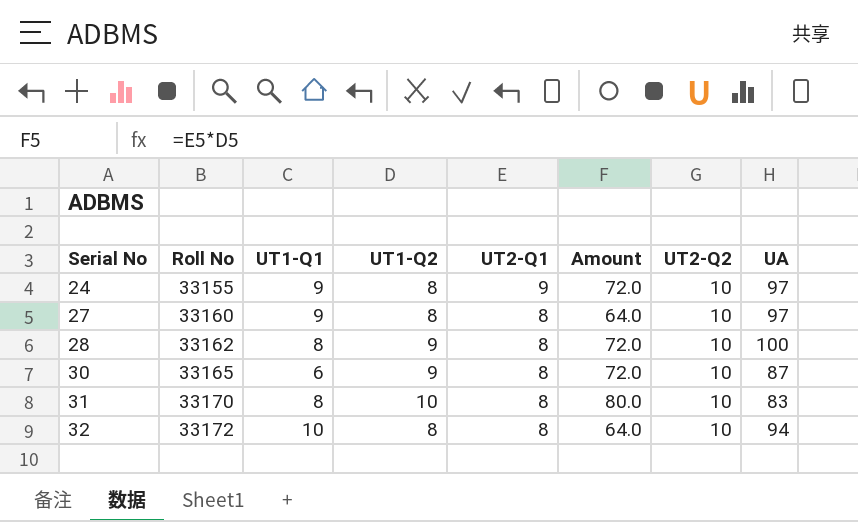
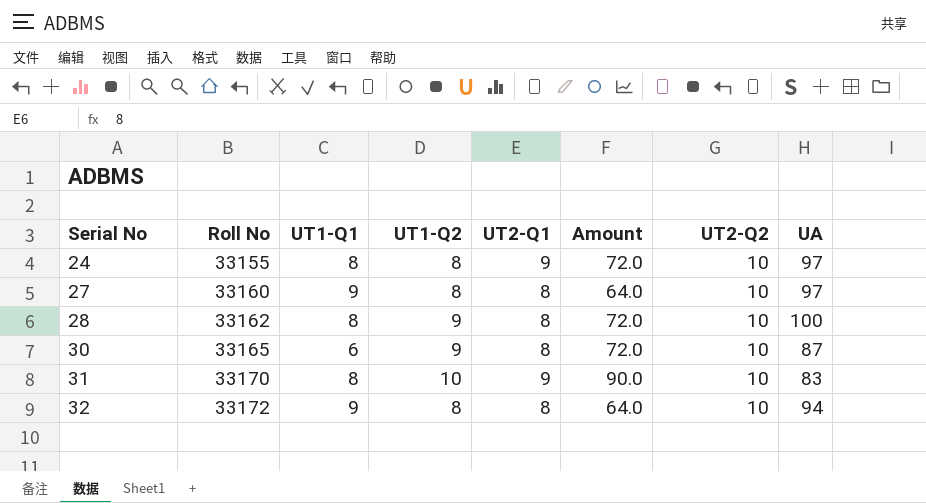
24 | UT1-Q1: 9 -> 8
31 | UT2-Q1: 8 -> 9
31 | Amount: 80.0 -> 90.0
32 | UT1-Q1: 10 -> 9

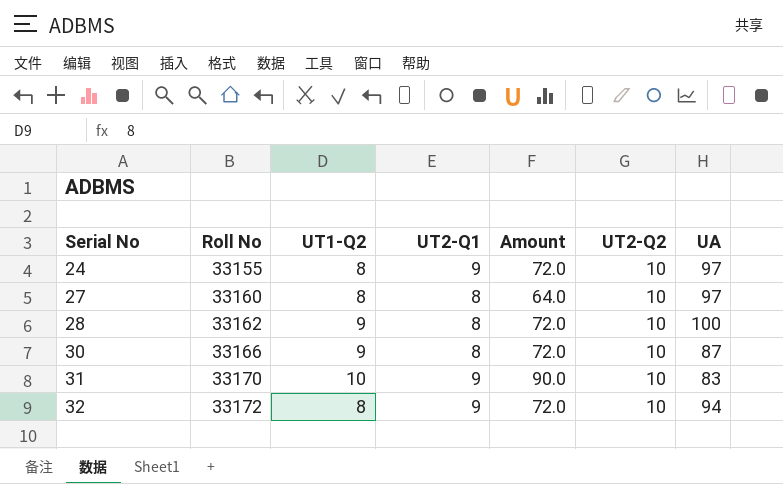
column UT1-Q1 | position: 3 -> none
30 | Roll No: 33165 -> 33166
32 | UT2-Q1: 8 -> 9
32 | Amount: 64.0 -> 72.0

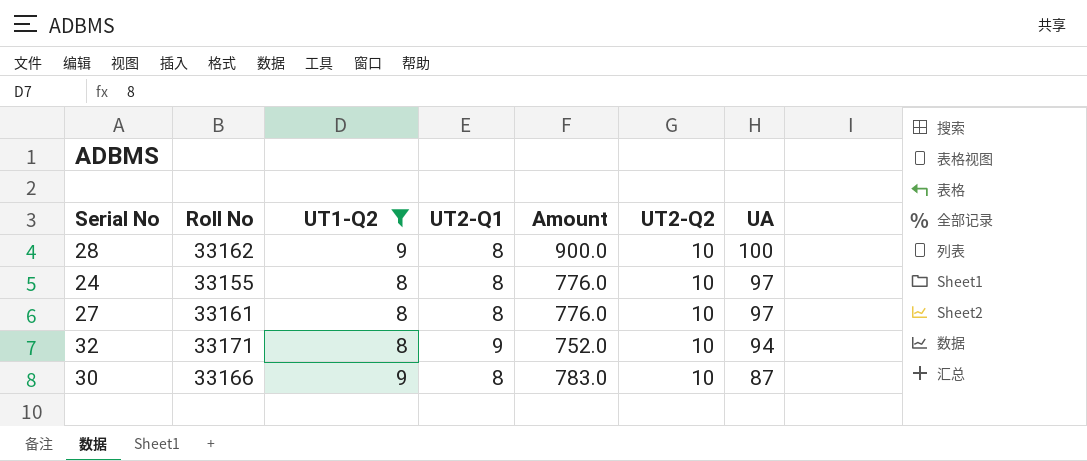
filter: none -> UT1-Q2 != 10
row order: Serial No ascending -> UA descending
column Amount | formula: [UT1-Q2] * [UT2-Q1] -> [UT1-Q2] * [UA]
24 | UT2-Q1: 9 -> 8
27 | Roll No: 33160 -> 33161
32 | Roll No: 33172 -> 33171

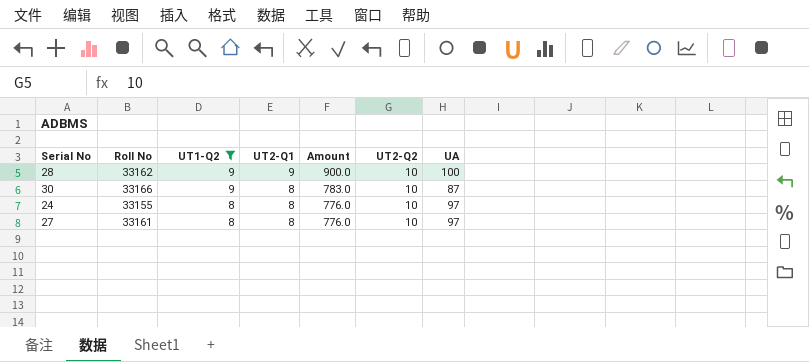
row order: UA descending -> UT1-Q2 descending
row 32: 33171 | 8 | 9 | 752.0 | 10 | 94 -> none
28 | UT2-Q1: 8 -> 9

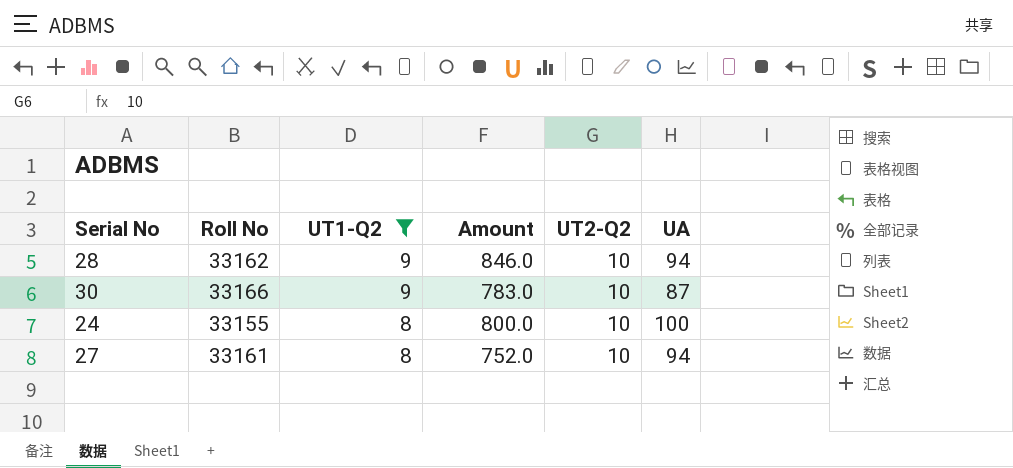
column UT2-Q1 | position: 4 -> none
28 | Amount: 900.0 -> 846.0
28 | UA: 100 -> 94
24 | Amount: 776.0 -> 800.0
24 | UA: 97 -> 100
27 | Amount: 776.0 -> 752.0
27 | UA: 97 -> 94

